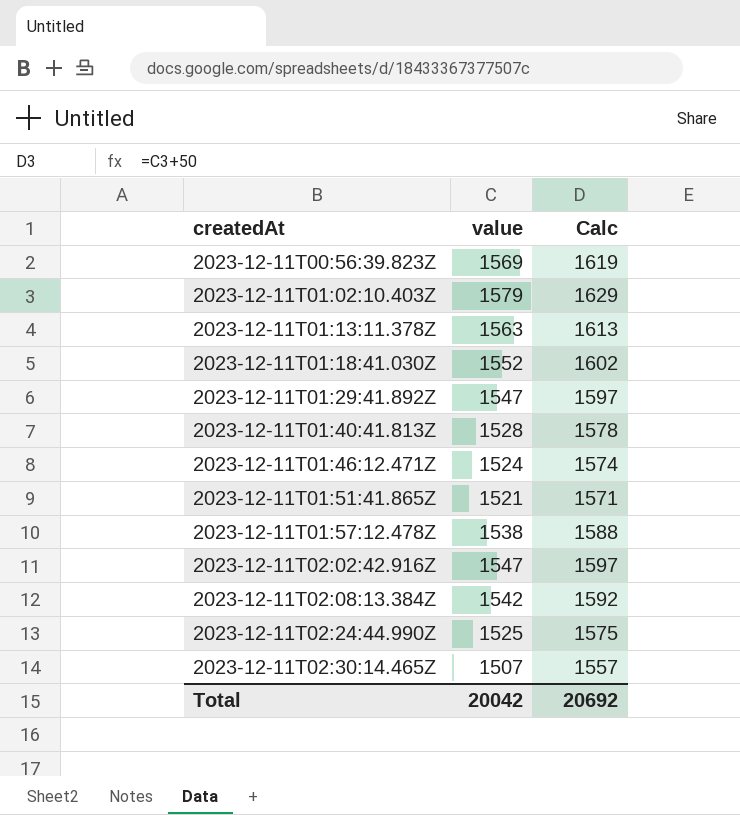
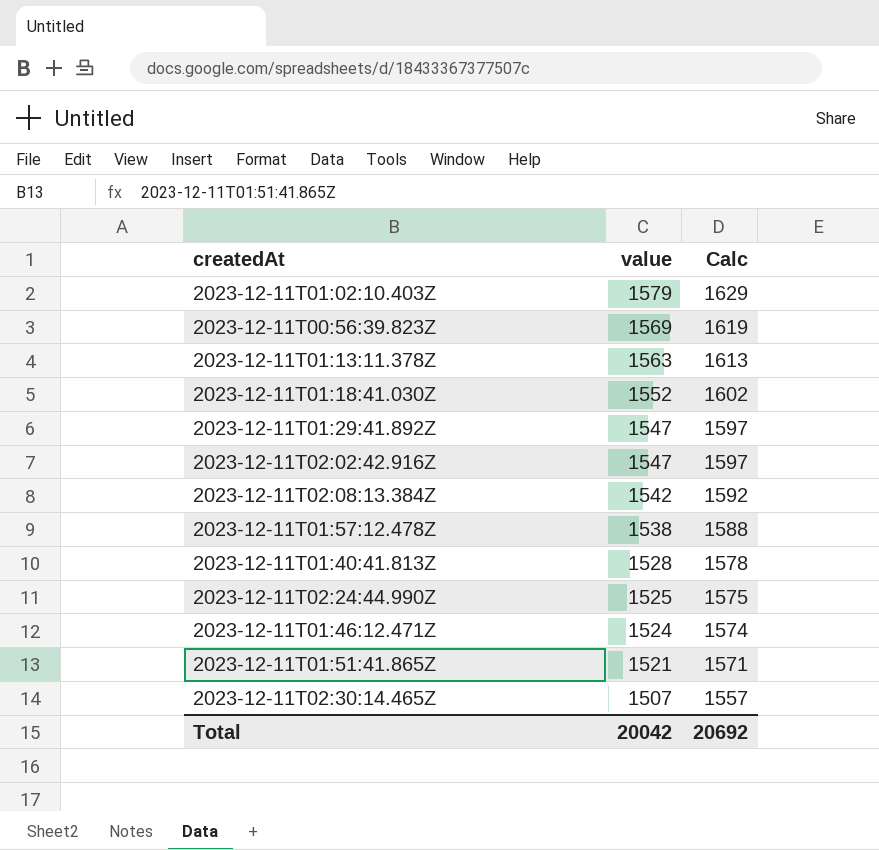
row order: createdAt ascending -> value descending

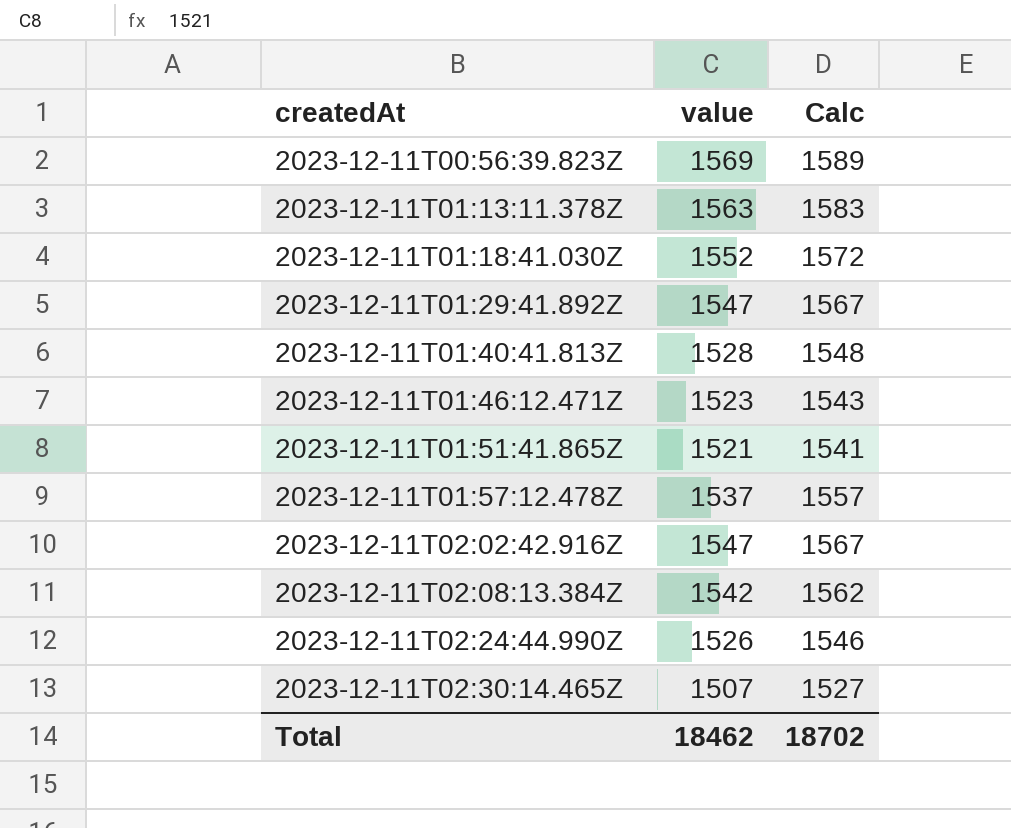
row order: value descending -> createdAt ascending
column Calc | formula: [value] + 50 -> [value] + 20
row 2023-12-11T01:02:10.403Z: 1579 | 1629 -> none
2023-12-11T01:46:12.471Z | value: 1524 -> 1523
2023-12-11T01:57:12.478Z | value: 1538 -> 1537
2023-12-11T02:24:44.990Z | value: 1525 -> 1526
Total | value: 20042 -> 18462
Total | Calc: 20692 -> 18702

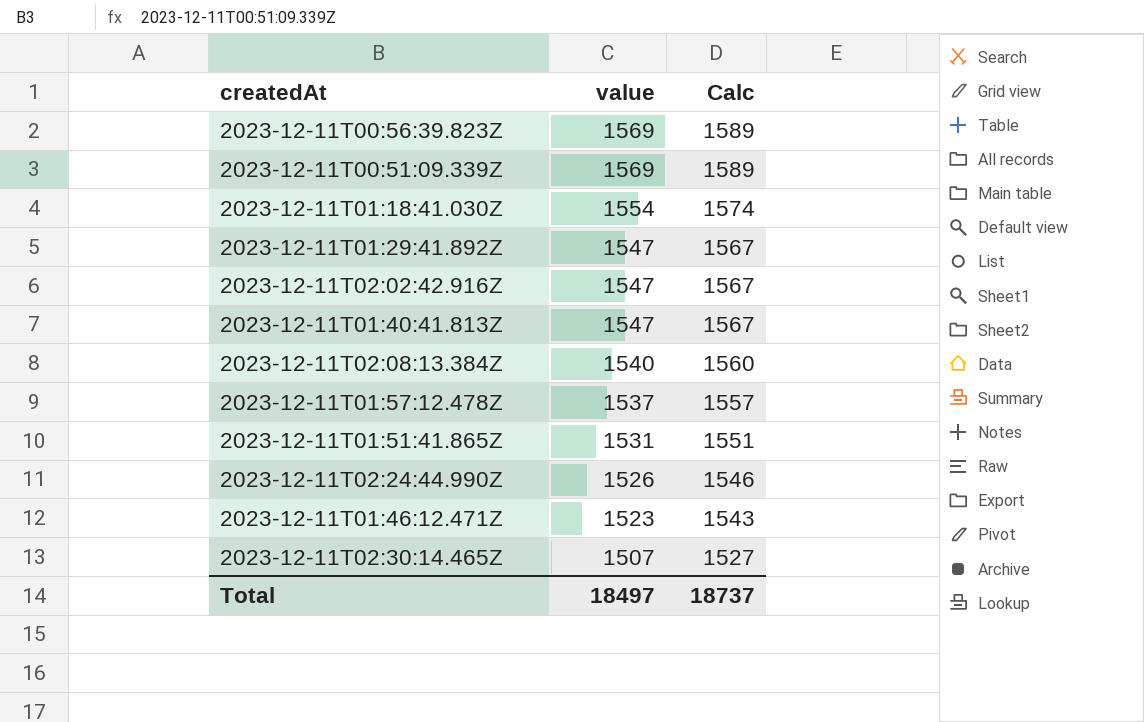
row order: createdAt ascending -> value descending
row 2023-12-11T01:13:11.378Z: 1563 | 1583 -> none
row 2023-12-11T00:51:09.339Z: none -> 1569 | 1589
2023-12-11T01:18:41.030Z | value: 1552 -> 1554
2023-12-11T01:18:41.030Z | Calc: 1572 -> 1574
2023-12-11T01:40:41.813Z | value: 1528 -> 1547
2023-12-11T01:40:41.813Z | Calc: 1548 -> 1567
2023-12-11T02:08:13.384Z | value: 1542 -> 1540
2023-12-11T02:08:13.384Z | Calc: 1562 -> 1560
2023-12-11T01:51:41.865Z | value: 1521 -> 1531
2023-12-11T01:51:41.865Z | Calc: 1541 -> 1551
Total | value: 18462 -> 18497
Total | Calc: 18702 -> 18737

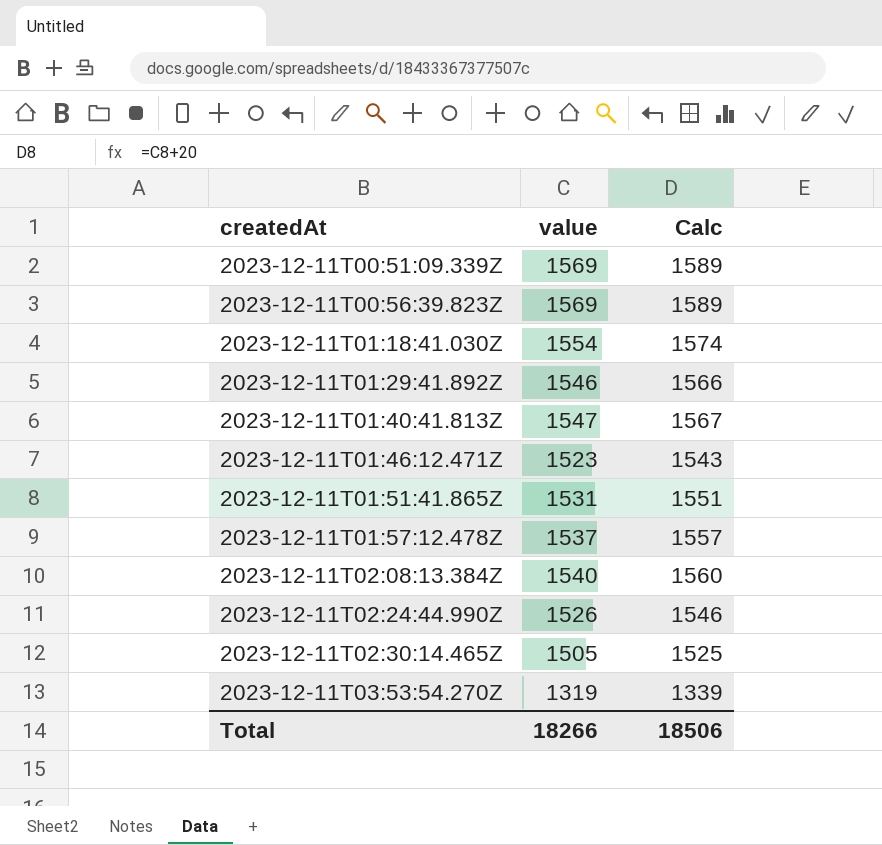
row order: value descending -> createdAt ascending
row 2023-12-11T02:02:42.916Z: 1547 | 1567 -> none
2023-12-11T01:29:41.892Z | value: 1547 -> 1546
2023-12-11T01:29:41.892Z | Calc: 1567 -> 1566
2023-12-11T02:30:14.465Z | value: 1507 -> 1505
2023-12-11T02:30:14.465Z | Calc: 1527 -> 1525
row 2023-12-11T03:53:54.270Z: none -> 1319 | 1339
Total | value: 18497 -> 18266
Total | Calc: 18737 -> 18506

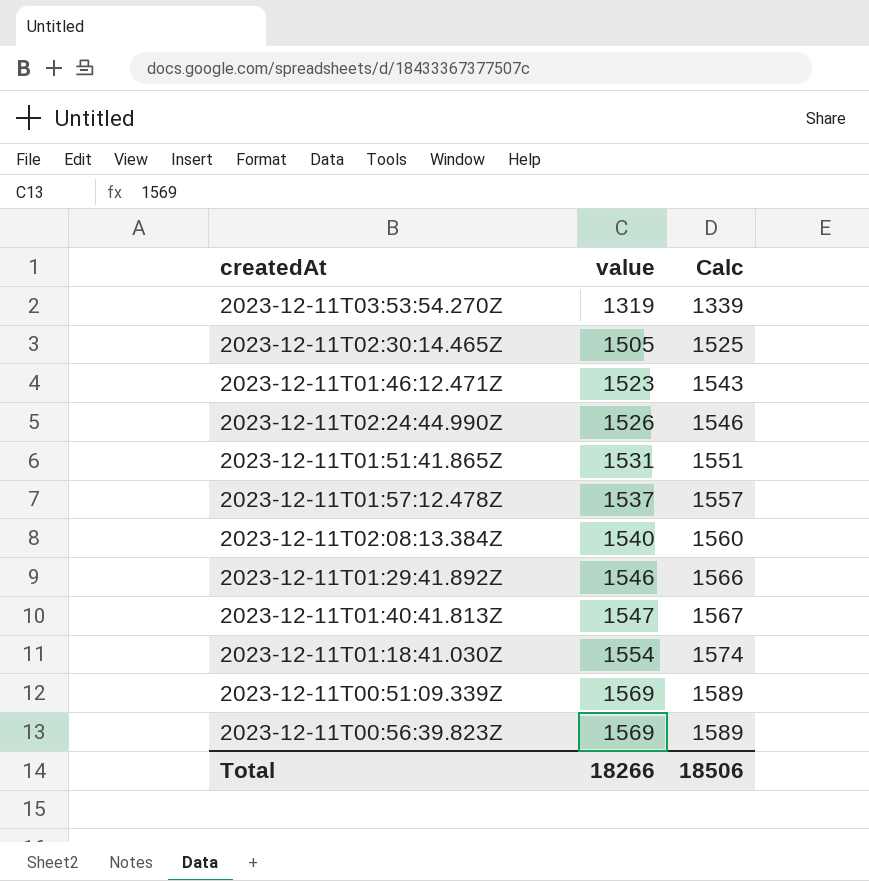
row order: createdAt ascending -> value ascending

